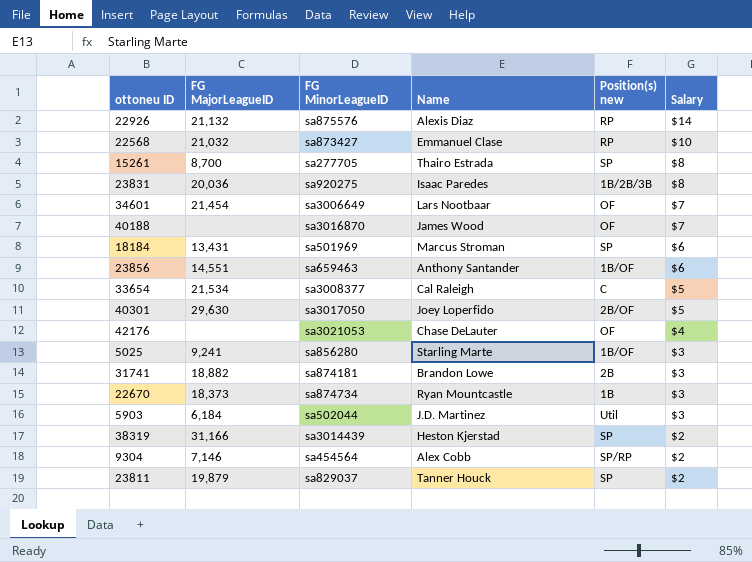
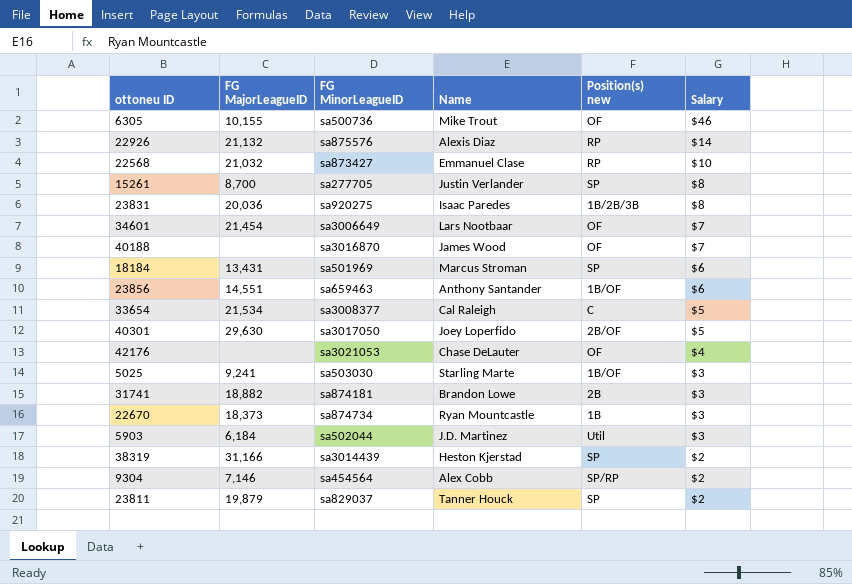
row 6305: none -> 10,155 | sa500736 | Mike Trout | OF | $46
15261 | Name: Thairo Estrada -> Justin Verlander
5025 | FG MinorLeagueID: sa856280 -> sa503030

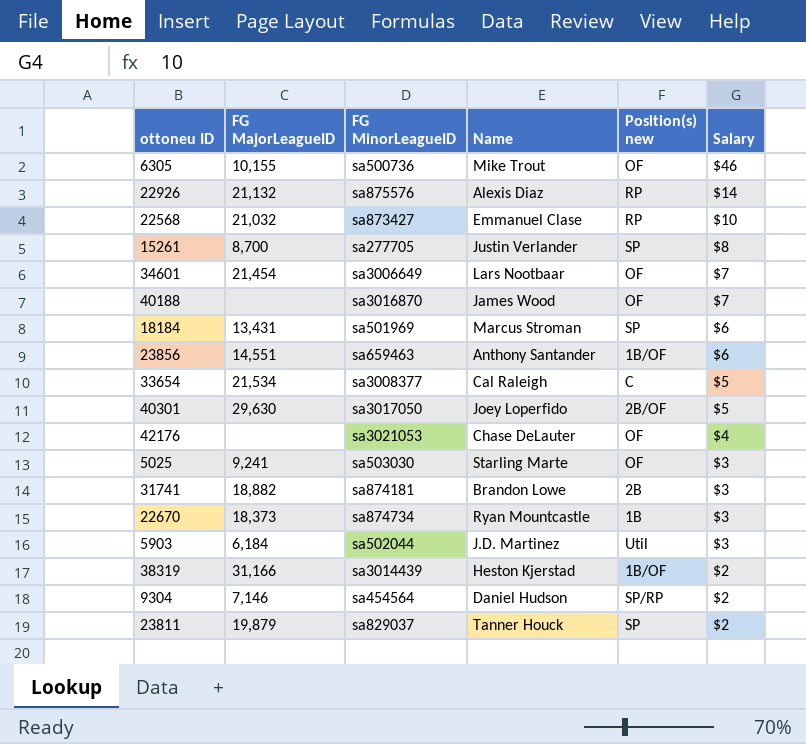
row 23831: 20,036 | sa920275 | Isaac Paredes | 1B/2B/3B | $8 -> none
5025 | Position(s) new: 1B/OF -> OF
38319 | Position(s) new: SP -> 1B/OF
9304 | Name: Alex Cobb -> Daniel Hudson

